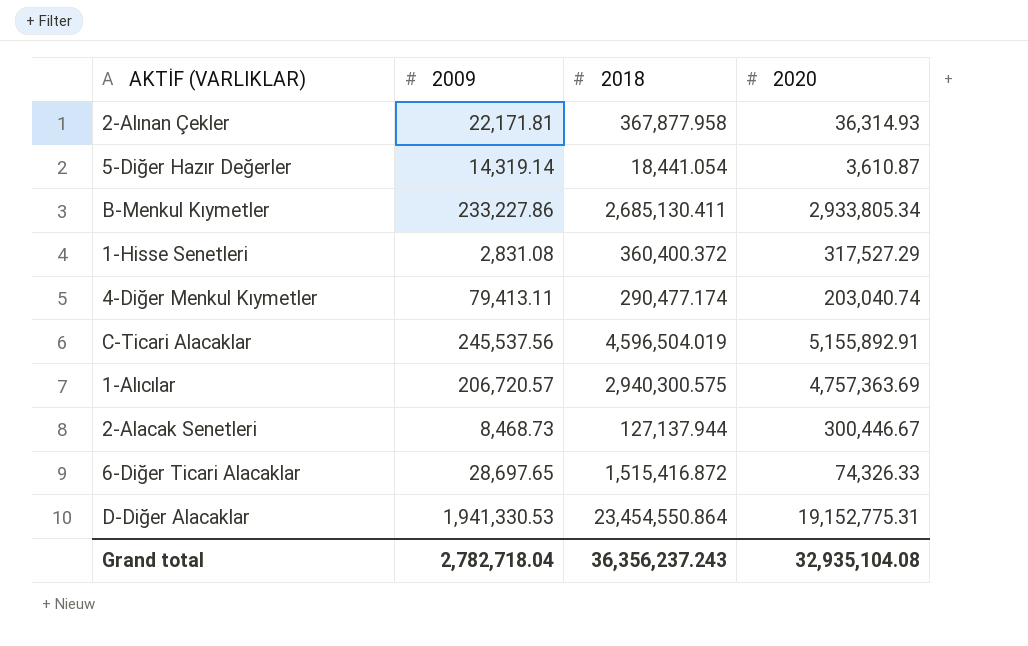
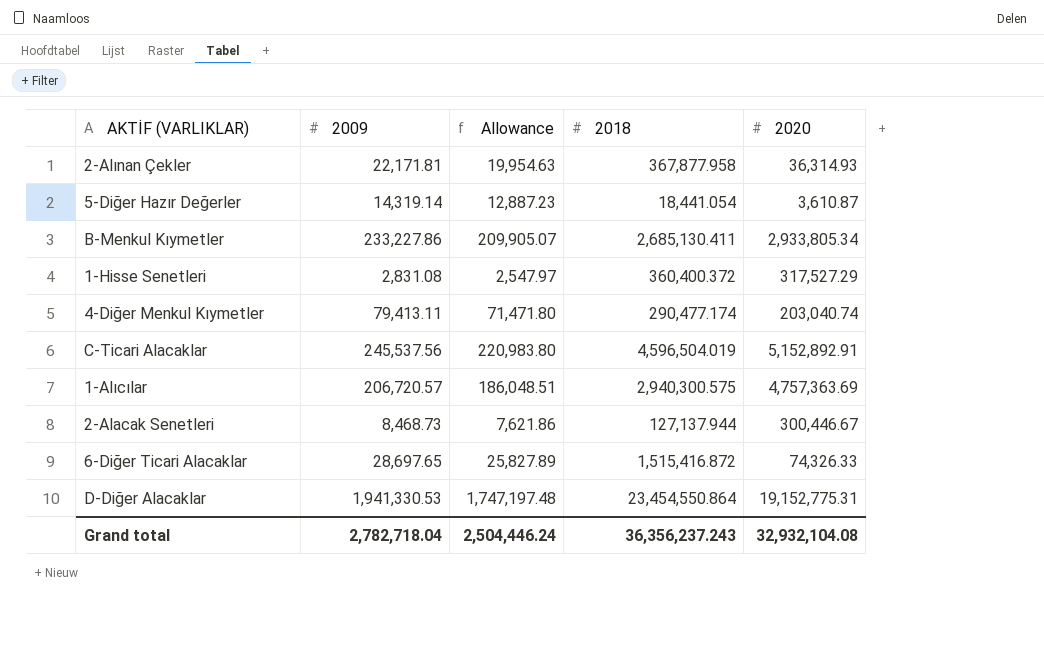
column Allowance | formula: none -> [2009] * 0.9
C-Ticari Alacaklar | 2020: 5,155,892.91 -> 5,152,892.91
Grand total | 2020: 32,935,104.08 -> 32,932,104.08

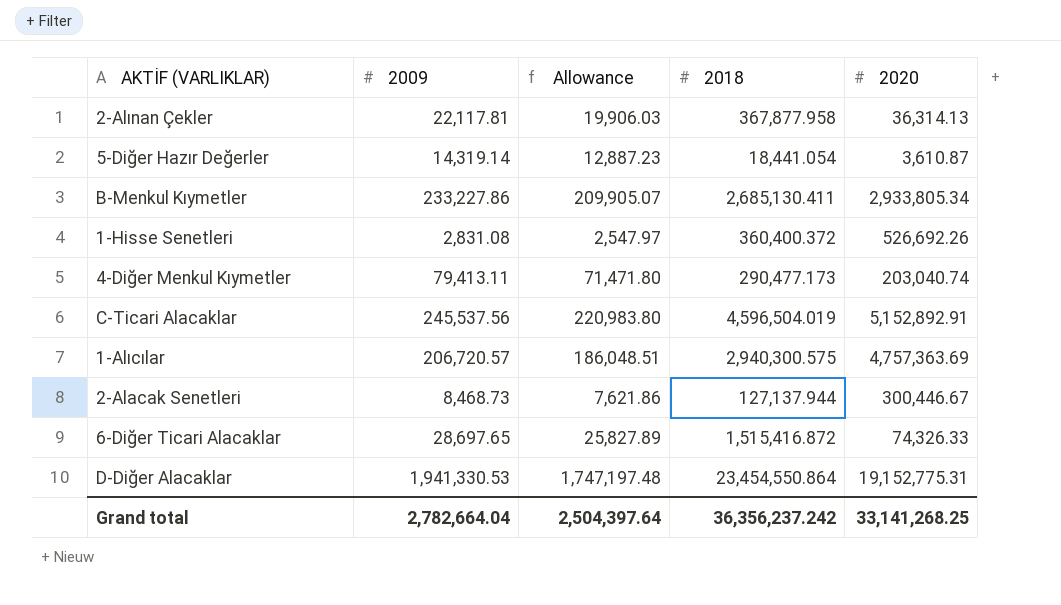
2-Alınan Çekler | 2009: 22,171.81 -> 22,117.81
2-Alınan Çekler | Allowance: 19,954.63 -> 19,906.03
2-Alınan Çekler | 2020: 36,314.93 -> 36,314.13
1-Hisse Senetleri | 2020: 317,527.29 -> 526,692.26
4-Diğer Menkul Kıymetler | 2018: 290,477.174 -> 290,477.173
Grand total | 2009: 2,782,718.04 -> 2,782,664.04
Grand total | Allowance: 2,504,446.24 -> 2,504,397.64
Grand total | 2018: 36,356,237.243 -> 36,356,237.242
Grand total | 2020: 32,932,104.08 -> 33,141,268.25

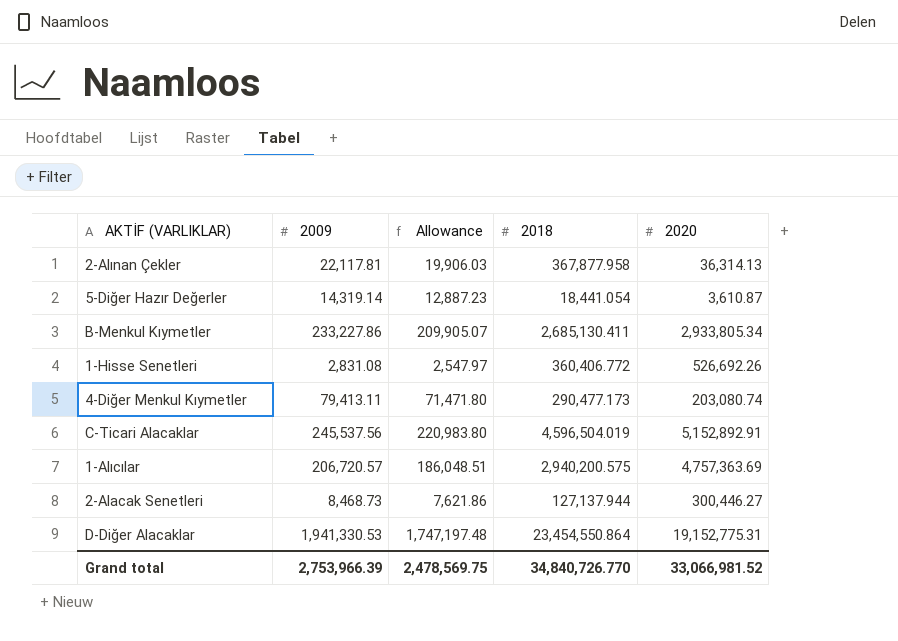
row 6-Diğer Ticari Alacaklar: 28,697.65 | 25,827.89 | 1,515,416.872 | 74,326.33 -> none
1-Hisse Senetleri | 2018: 360,400.372 -> 360,406.772
4-Diğer Menkul Kıymetler | 2020: 203,040.74 -> 203,080.74
1-Alıcılar | 2018: 2,940,300.575 -> 2,940,200.575
2-Alacak Senetleri | 2020: 300,446.67 -> 300,446.27
Grand total | 2009: 2,782,664.04 -> 2,753,966.39
Grand total | Allowance: 2,504,397.64 -> 2,478,569.75
Grand total | 2018: 36,356,237.242 -> 34,840,726.770
Grand total | 2020: 33,141,268.25 -> 33,066,981.52

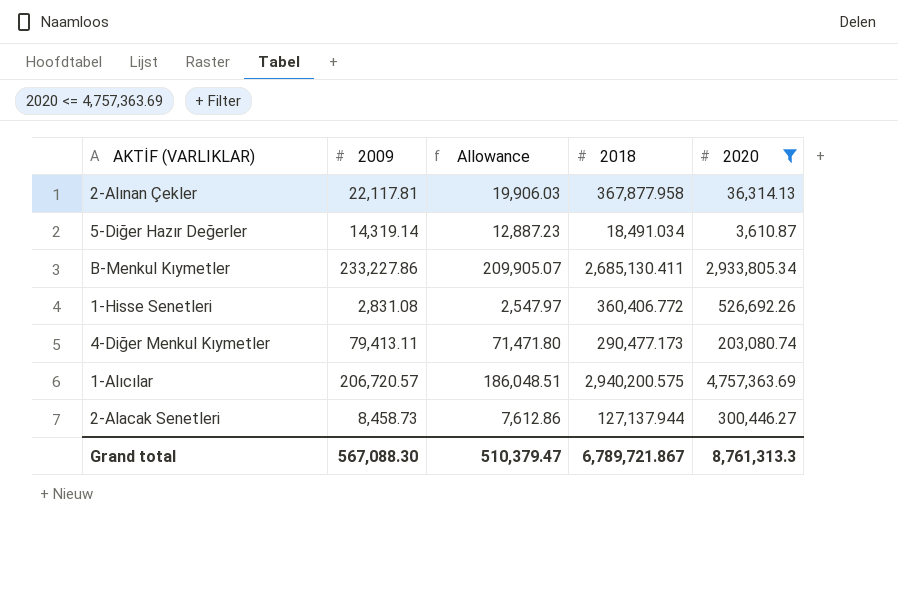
filter: none -> 2020 <= 4,757,363.69
5-Diğer Hazır Değerler | 2018: 18,441.054 -> 18,491.034
2-Alacak Senetleri | 2009: 8,468.73 -> 8,458.73
2-Alacak Senetleri | Allowance: 7,621.86 -> 7,612.86
Grand total | 2009: 2,753,966.39 -> 567,088.30
Grand total | Allowance: 2,478,569.75 -> 510,379.47
Grand total | 2018: 34,840,726.770 -> 6,789,721.867
Grand total | 2020: 33,066,981.52 -> 8,761,313.3

